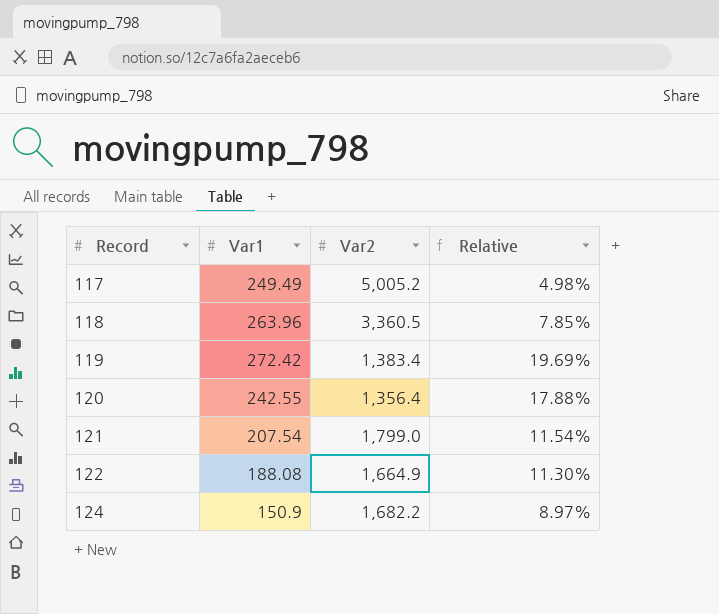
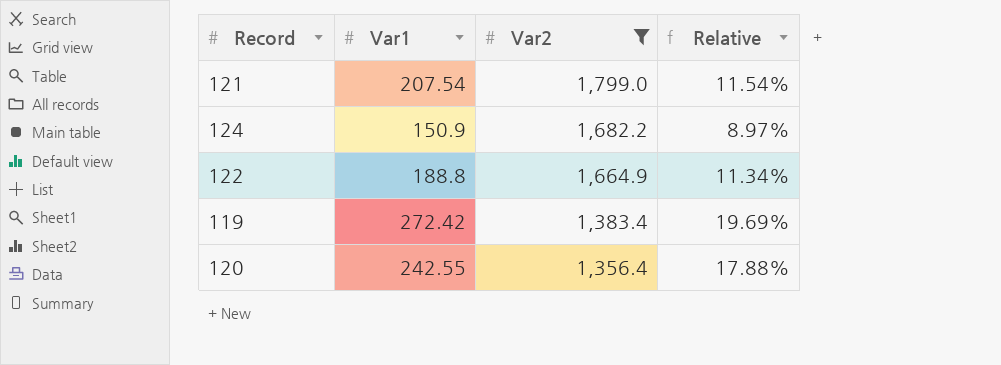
filter: none -> Var2 <= 1,799.0
row order: Record ascending -> Var2 descending
122 | Var1: 188.08 -> 188.8
122 | Relative: 11.30% -> 11.34%

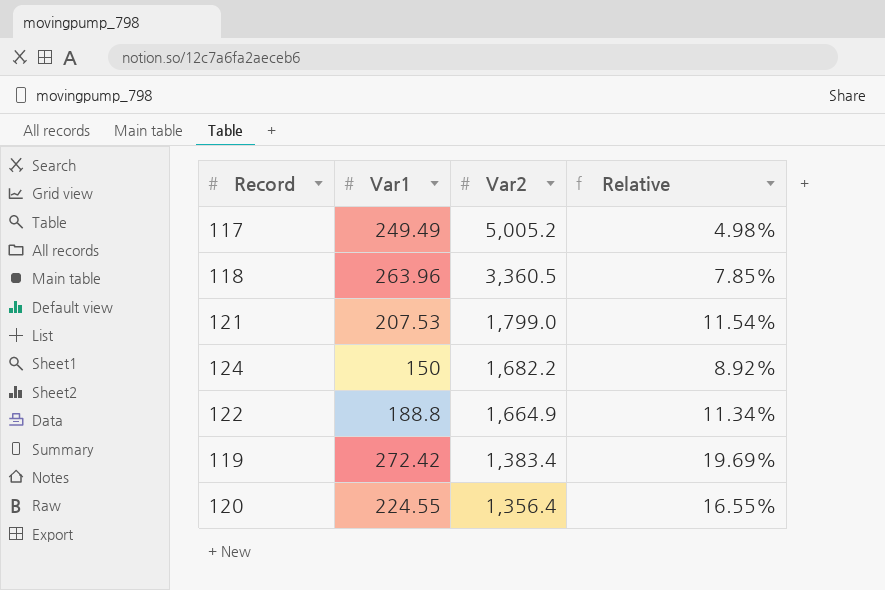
filter: Var2 <= 1,799.0 -> none
121 | Var1: 207.54 -> 207.53
124 | Var1: 150.9 -> 150
124 | Relative: 8.97% -> 8.92%
120 | Var1: 242.55 -> 224.55
120 | Relative: 17.88% -> 16.55%

